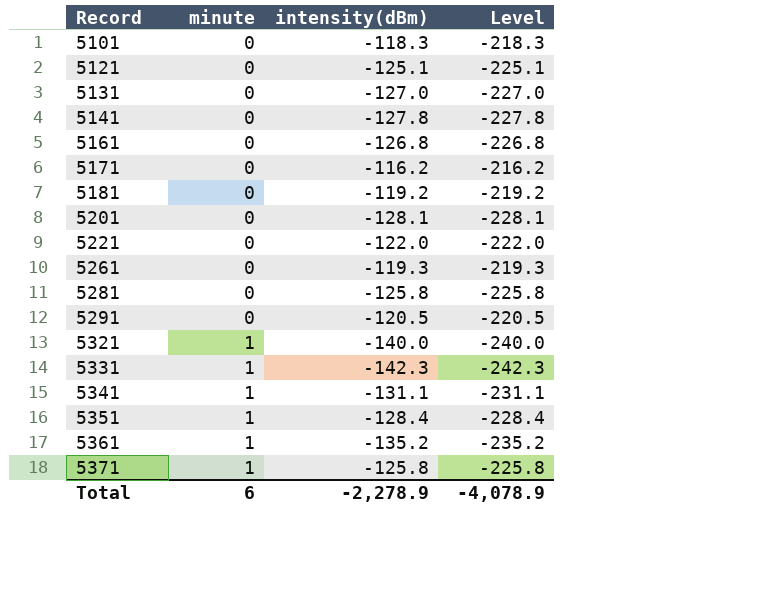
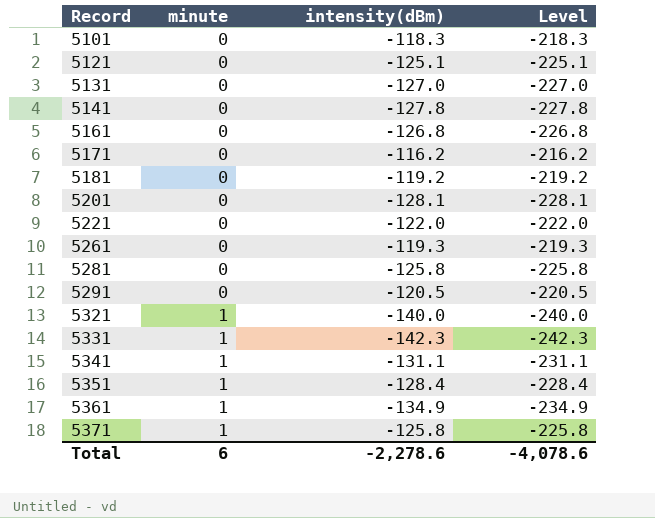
5361 | intensity(dBm): -135.2 -> -134.9
5361 | Level: -235.2 -> -234.9
Total | intensity(dBm): -2,278.9 -> -2,278.6
Total | Level: -4,078.9 -> -4,078.6

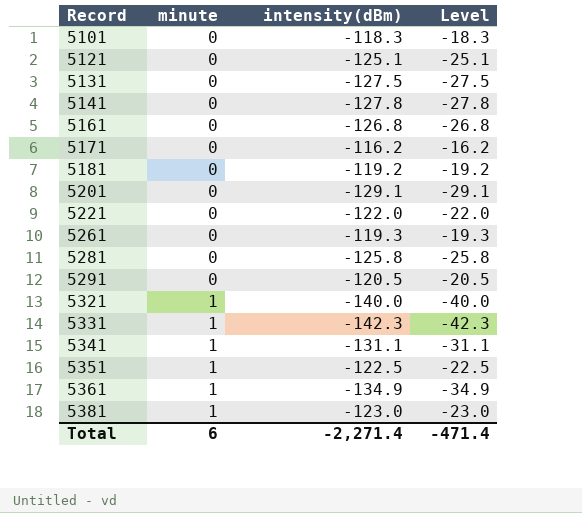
column Level | formula: [intensity(dBm)] - 100 -> [intensity(dBm)] + 100
row 5371: 1 | -125.8 | -225.8 -> none
5131 | intensity(dBm): -127.0 -> -127.5
5201 | intensity(dBm): -128.1 -> -129.1
5351 | intensity(dBm): -128.4 -> -122.5
row 5381: none -> 1 | -123.0 | -23.0
Total | intensity(dBm): -2,278.6 -> -2,271.4
Total | Level: -4,078.6 -> -471.4

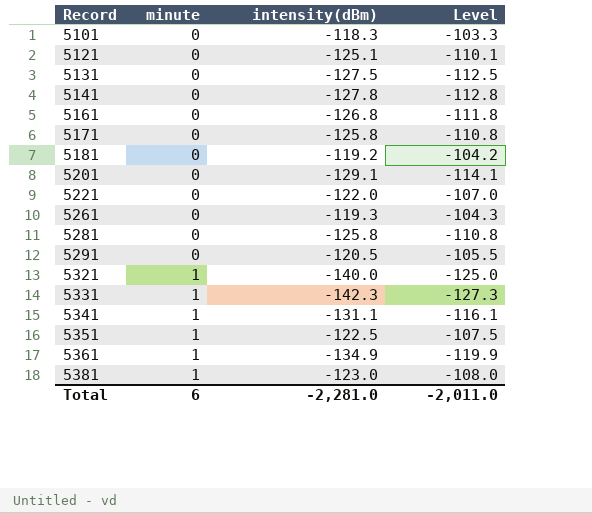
column Level | formula: [intensity(dBm)] + 100 -> [intensity(dBm)] + 15
5171 | intensity(dBm): -116.2 -> -125.8
Total | intensity(dBm): -2,271.4 -> -2,281.0
Total | Level: -471.4 -> -2,011.0

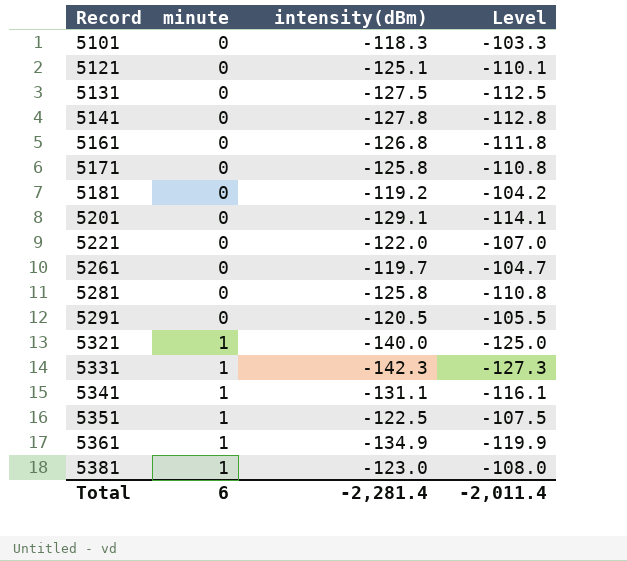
5261 | intensity(dBm): -119.3 -> -119.7
5261 | Level: -104.3 -> -104.7
Total | intensity(dBm): -2,281.0 -> -2,281.4
Total | Level: -2,011.0 -> -2,011.4

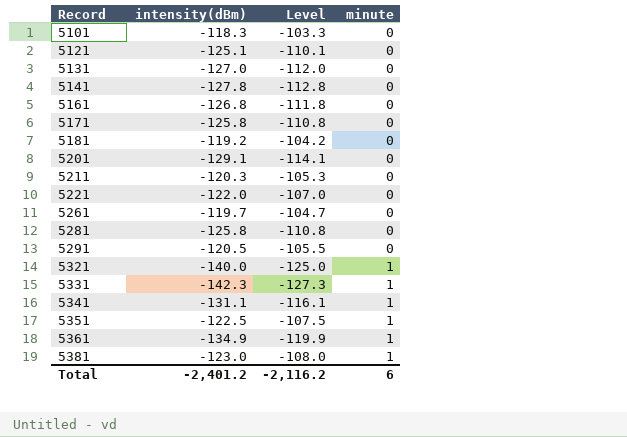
column minute | position: 2 -> 4
5131 | intensity(dBm): -127.5 -> -127.0
5131 | Level: -112.5 -> -112.0
row 5211: none -> -120.3 | -105.3 | 0
Total | intensity(dBm): -2,281.4 -> -2,401.2
Total | Level: -2,011.4 -> -2,116.2

